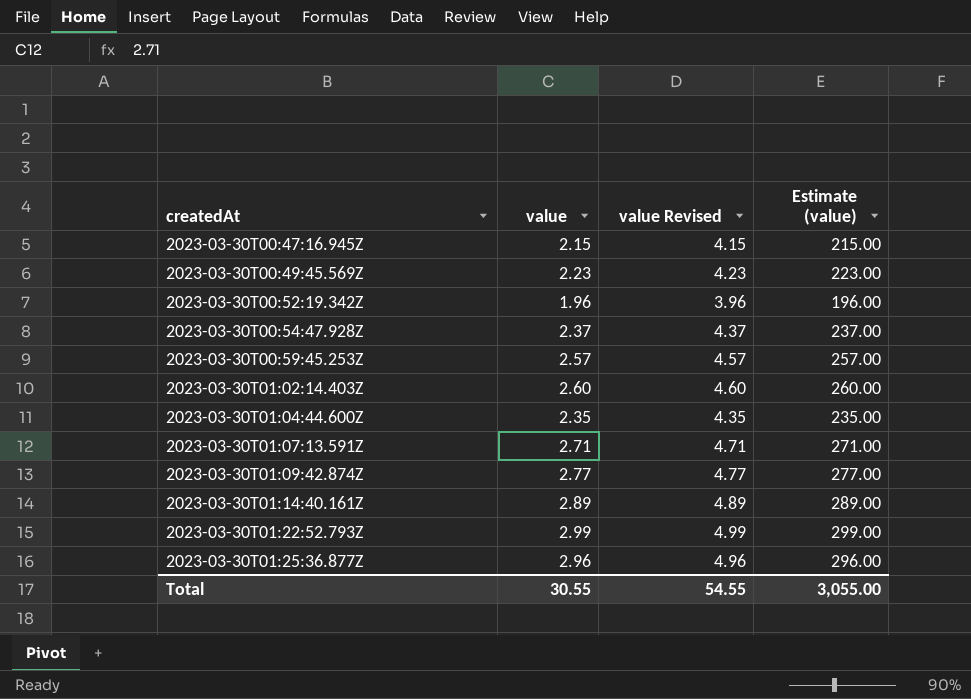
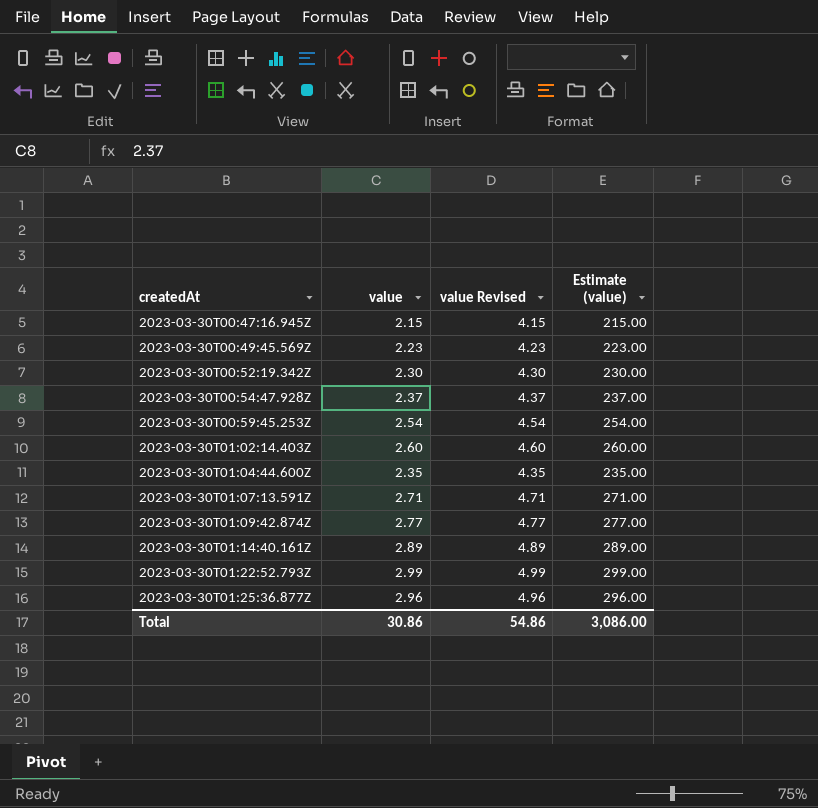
2023-03-30T00:52:19.342Z | value: 1.96 -> 2.30
2023-03-30T00:52:19.342Z | value Revised: 3.96 -> 4.30
2023-03-30T00:52:19.342Z | Estimate (value): 196.00 -> 230.00
2023-03-30T00:59:45.253Z | value: 2.57 -> 2.54
2023-03-30T00:59:45.253Z | value Revised: 4.57 -> 4.54
2023-03-30T00:59:45.253Z | Estimate (value): 257.00 -> 254.00
Total | value: 30.55 -> 30.86
Total | value Revised: 54.55 -> 54.86
Total | Estimate (value): 3,055.00 -> 3,086.00

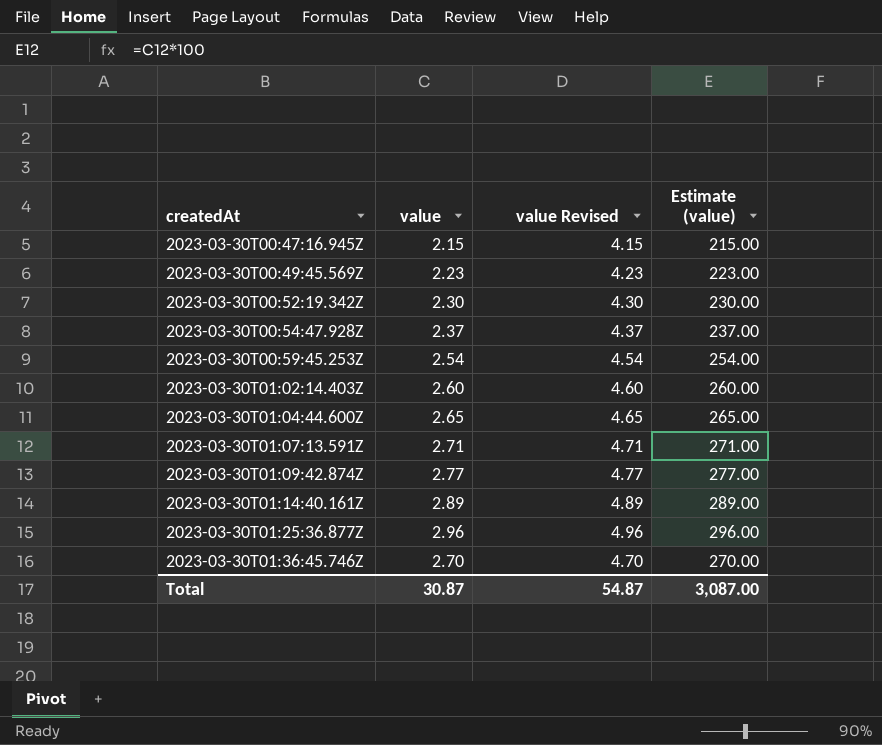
row 2023-03-30T01:22:52.793Z: 2.99 | 4.99 | 299.00 -> none
2023-03-30T01:04:44.600Z | value: 2.35 -> 2.65
2023-03-30T01:04:44.600Z | value Revised: 4.35 -> 4.65
2023-03-30T01:04:44.600Z | Estimate (value): 235.00 -> 265.00
row 2023-03-30T01:36:45.746Z: none -> 2.70 | 4.70 | 270.00
Total | value: 30.86 -> 30.87
Total | value Revised: 54.86 -> 54.87
Total | Estimate (value): 3,086.00 -> 3,087.00

